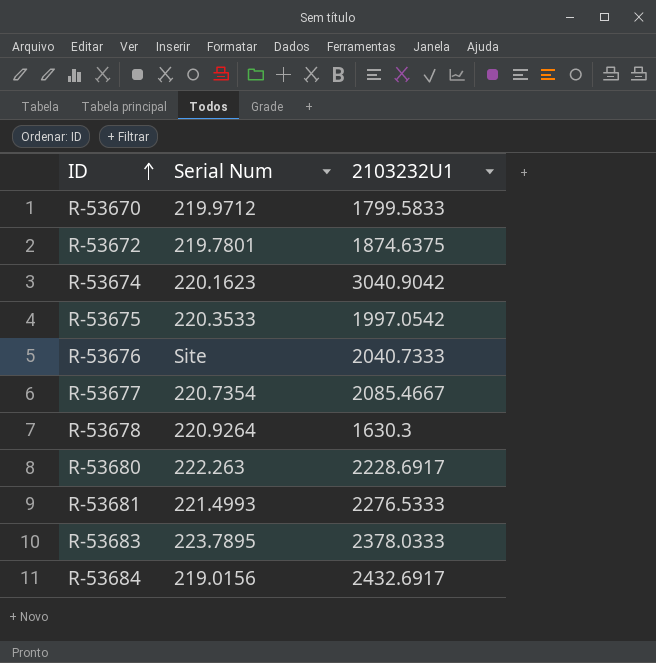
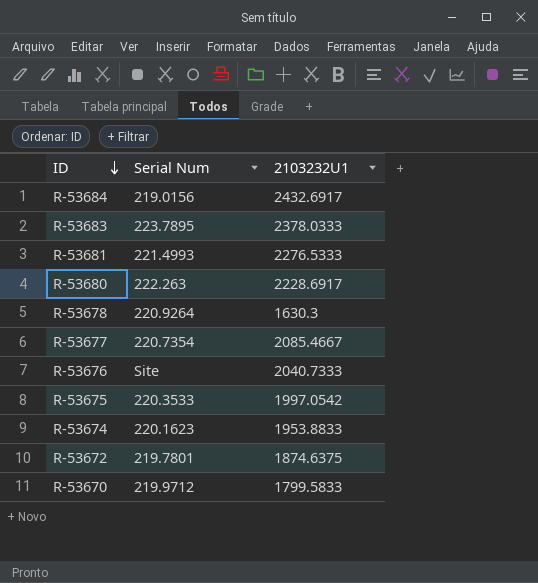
row order: ID ascending -> ID descending
R-53674 | 2103232U1: 3040.9042 -> 1953.8833

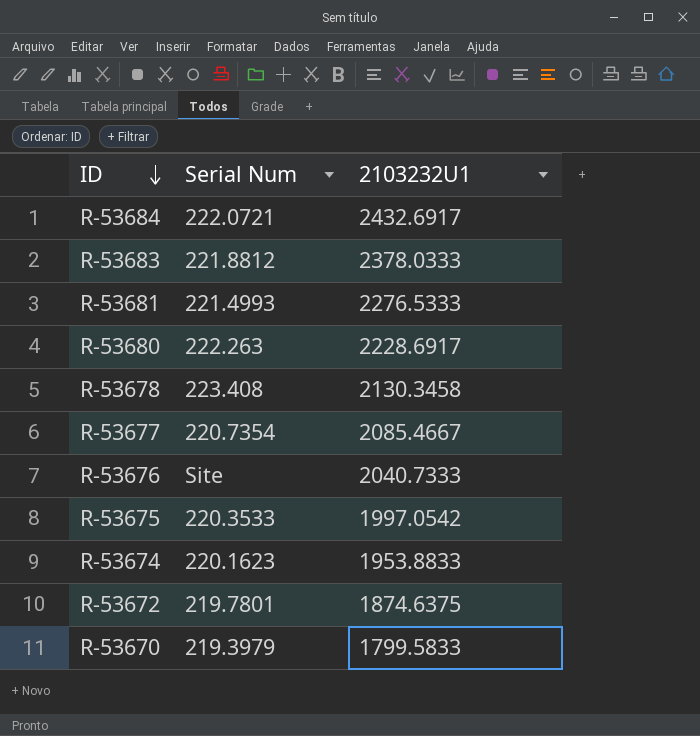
R-53684 | Serial Num: 219.0156 -> 222.0721
R-53683 | Serial Num: 223.7895 -> 221.8812
R-53678 | Serial Num: 220.9264 -> 223.408
R-53678 | 2103232U1: 1630.3 -> 2130.3458
R-53670 | Serial Num: 219.9712 -> 219.3979

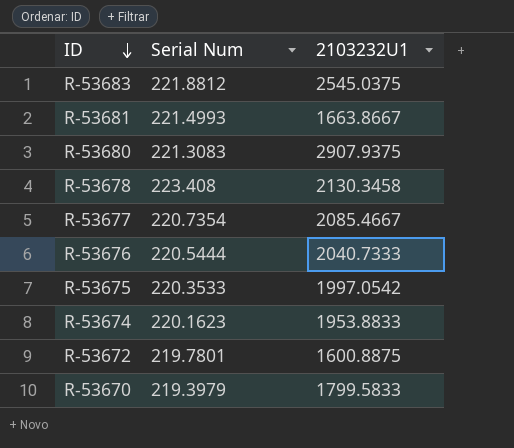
row R-53684: 222.0721 | 2432.6917 -> none
R-53683 | 2103232U1: 2378.0333 -> 2545.0375
R-53681 | 2103232U1: 2276.5333 -> 1663.8667
R-53680 | Serial Num: 222.263 -> 221.3083
R-53680 | 2103232U1: 2228.6917 -> 2907.9375
R-53676 | Serial Num: Site -> 220.5444
R-53672 | 2103232U1: 1874.6375 -> 1600.8875

